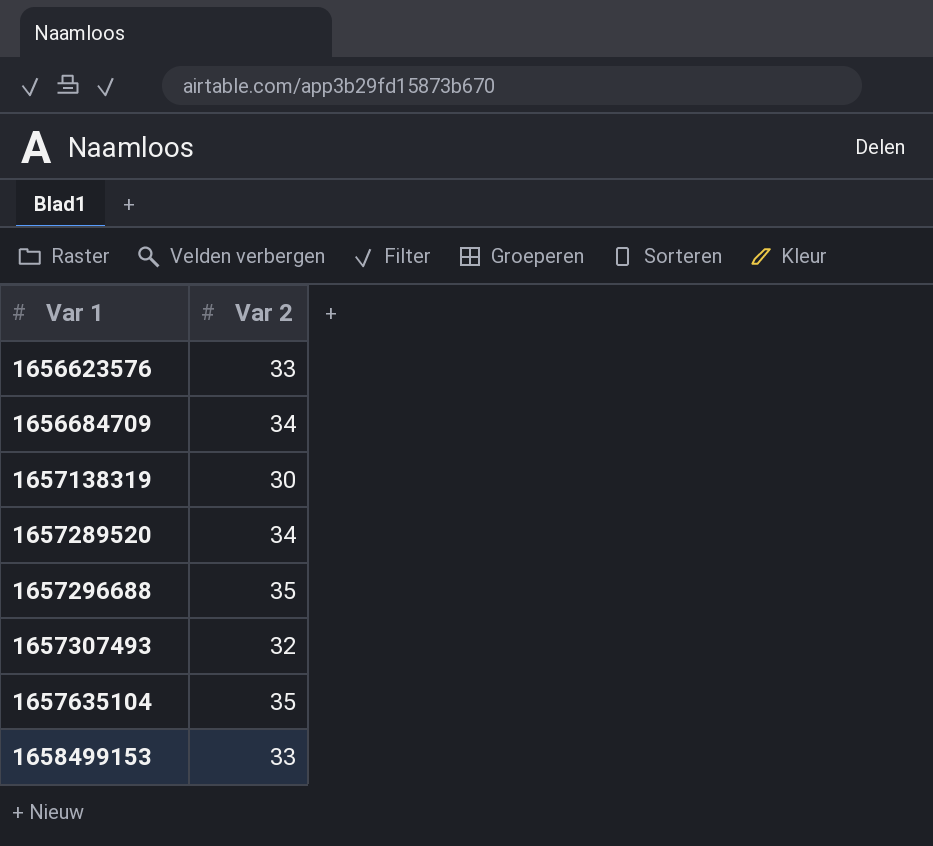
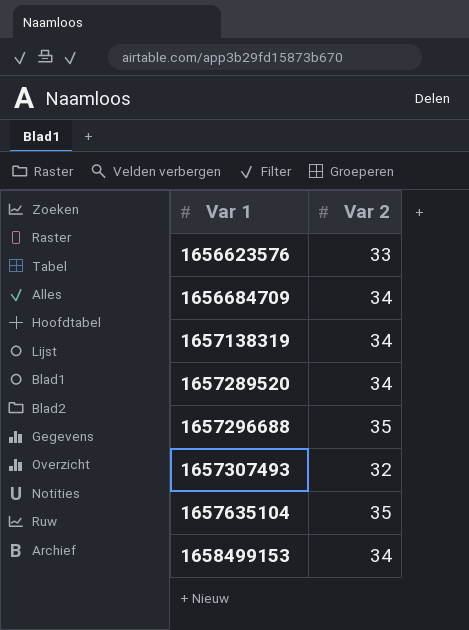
1657138319 | Var 2: 30 -> 34
1658499153 | Var 2: 33 -> 34

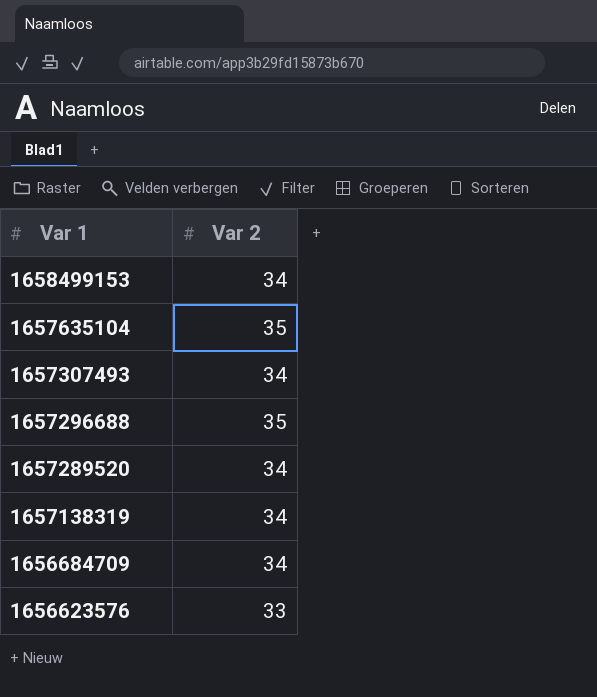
row order: Var 1 ascending -> Var 1 descending
1657307493 | Var 2: 32 -> 34

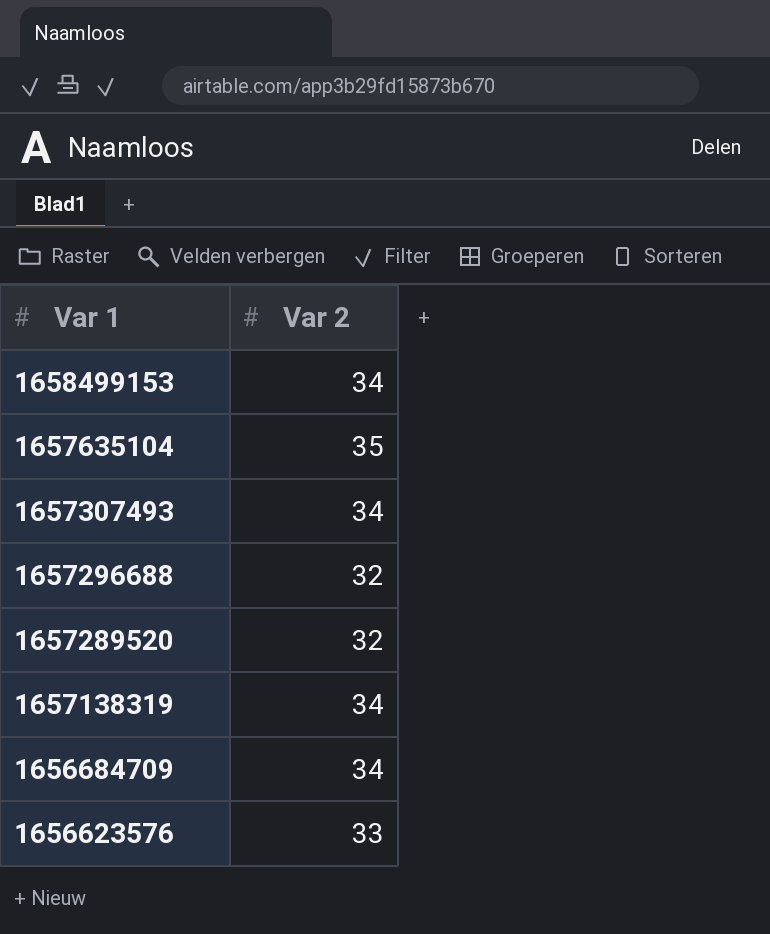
1657296688 | Var 2: 35 -> 32
1657289520 | Var 2: 34 -> 32

